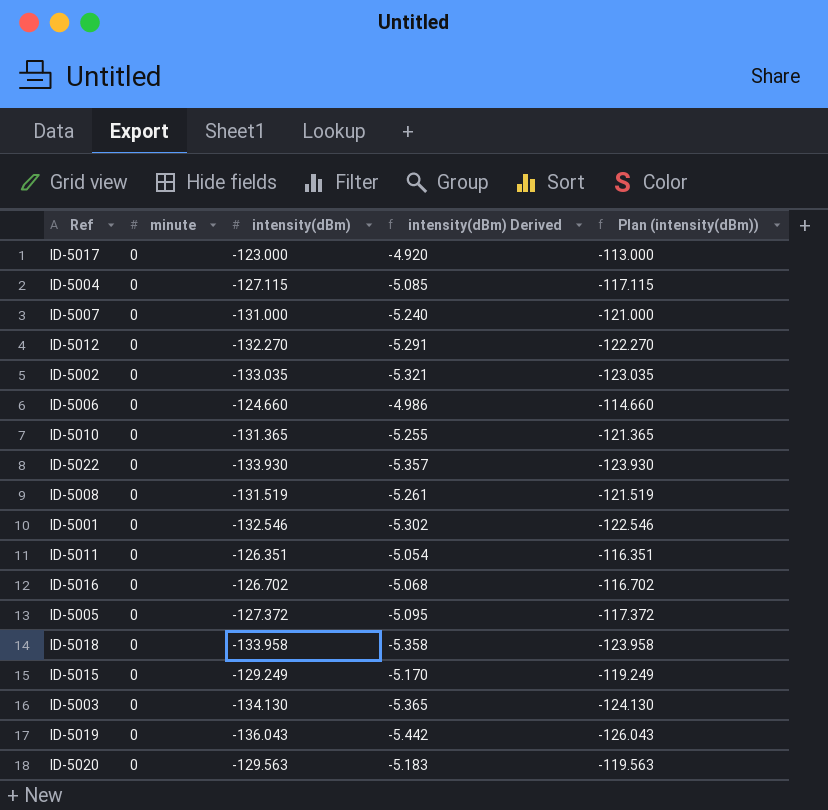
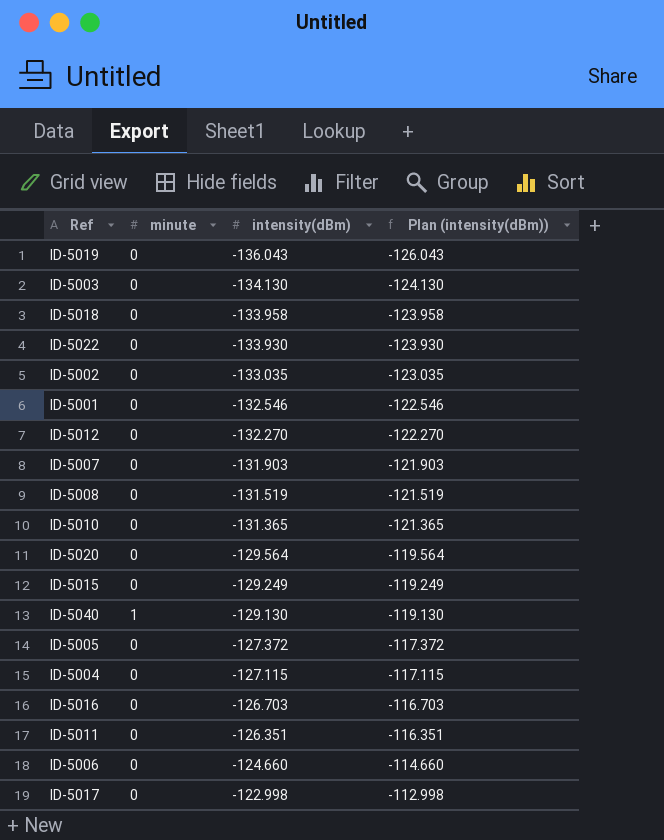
row order: none -> intensity(dBm) ascending
column intensity(dBm) Derived | formula: [intensity(dBm)] * 0.04 -> none
ID-5007 | intensity(dBm): -131.000 -> -131.903
ID-5007 | Plan (intensity(dBm)): -121.000 -> -121.903
ID-5020 | intensity(dBm): -129.563 -> -129.564
ID-5020 | Plan (intensity(dBm)): -119.563 -> -119.564
row ID-5040: none -> 1 | -129.130 | -119.130
ID-5016 | intensity(dBm): -126.702 -> -126.703
ID-5016 | Plan (intensity(dBm)): -116.702 -> -116.703
ID-5017 | intensity(dBm): -123.000 -> -122.998
ID-5017 | Plan (intensity(dBm)): -113.000 -> -112.998

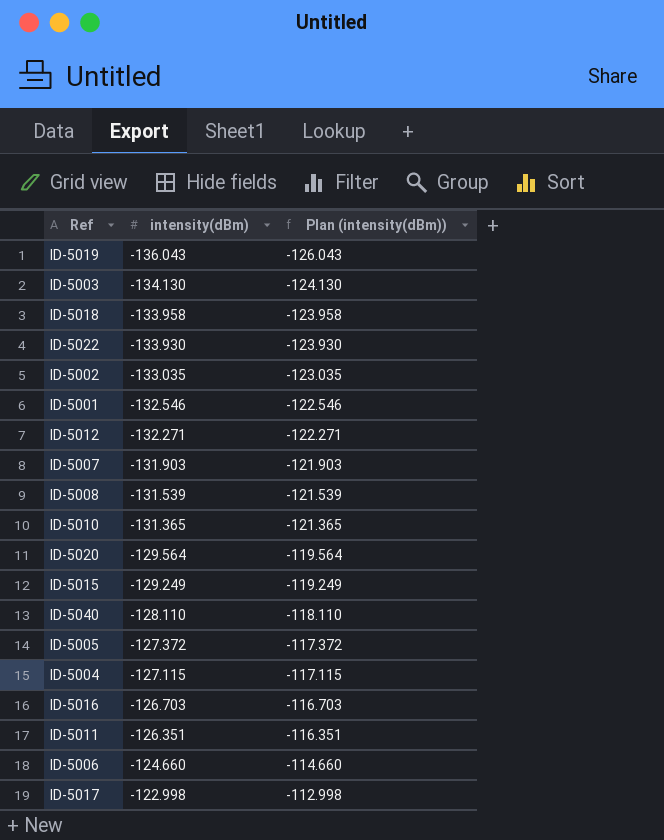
column minute | position: 2 -> none
ID-5012 | intensity(dBm): -132.270 -> -132.271
ID-5012 | Plan (intensity(dBm)): -122.270 -> -122.271
ID-5008 | intensity(dBm): -131.519 -> -131.539
ID-5008 | Plan (intensity(dBm)): -121.519 -> -121.539
ID-5040 | intensity(dBm): -129.130 -> -128.110
ID-5040 | Plan (intensity(dBm)): -119.130 -> -118.110

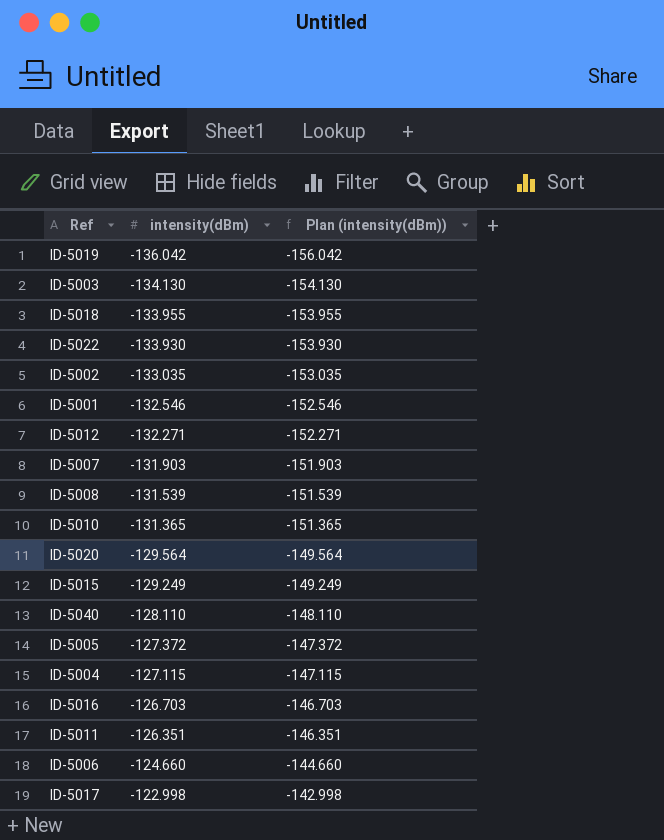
column Plan (intensity(dBm)) | formula: [intensity(dBm)] + 10 -> [intensity(dBm)] - 20
ID-5019 | intensity(dBm): -136.043 -> -136.042
ID-5018 | intensity(dBm): -133.958 -> -133.955

